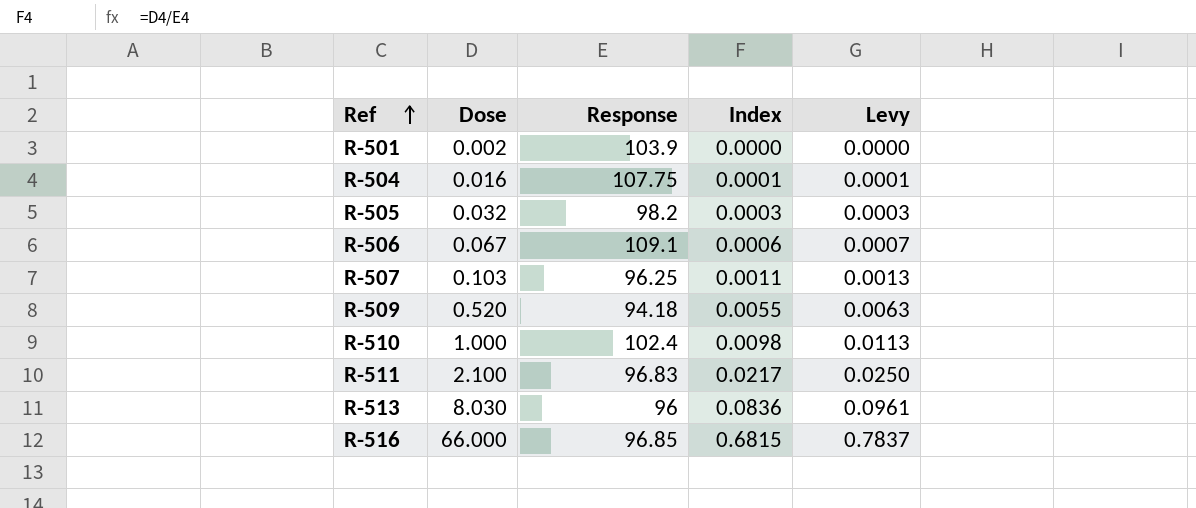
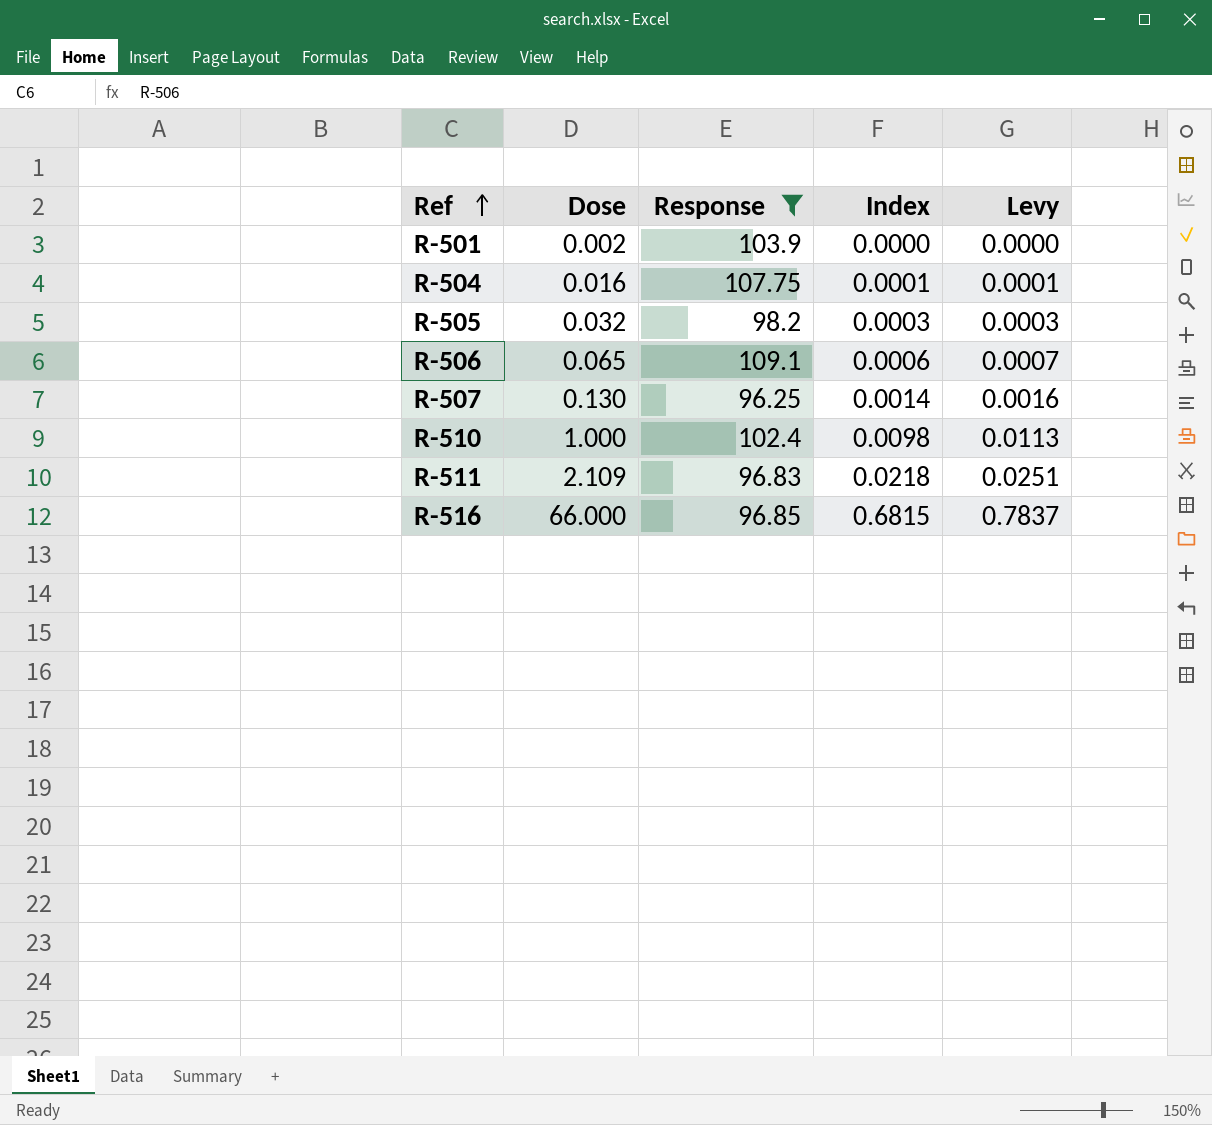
filter: none -> Response >= 96.25
R-506 | Dose: 0.067 -> 0.065
R-507 | Dose: 0.103 -> 0.130
R-507 | Index: 0.0011 -> 0.0014
R-507 | Levy: 0.0013 -> 0.0016
R-511 | Dose: 2.100 -> 2.109
R-511 | Index: 0.0217 -> 0.0218
R-511 | Levy: 0.0250 -> 0.0251

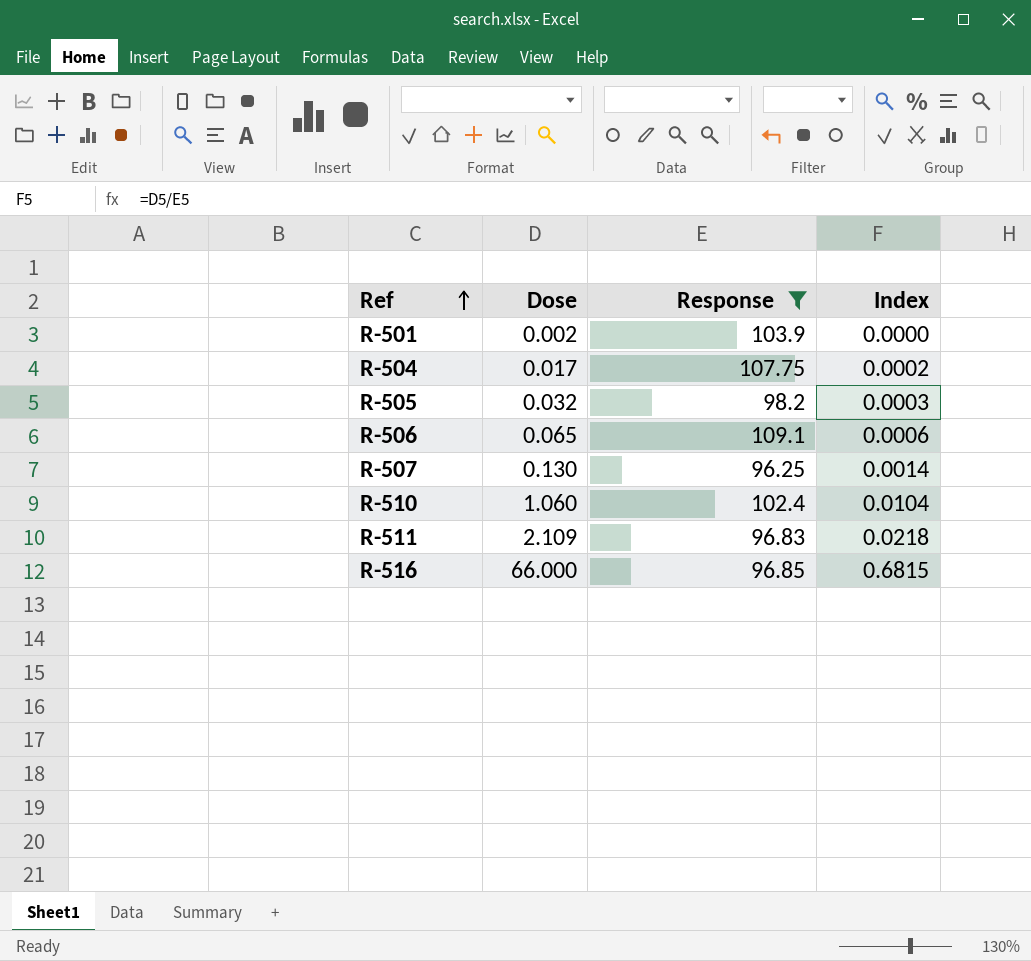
column Levy | formula: [Index] * 1.15 -> none
R-504 | Dose: 0.016 -> 0.017
R-504 | Index: 0.0001 -> 0.0002
R-510 | Dose: 1.000 -> 1.060
R-510 | Index: 0.0098 -> 0.0104

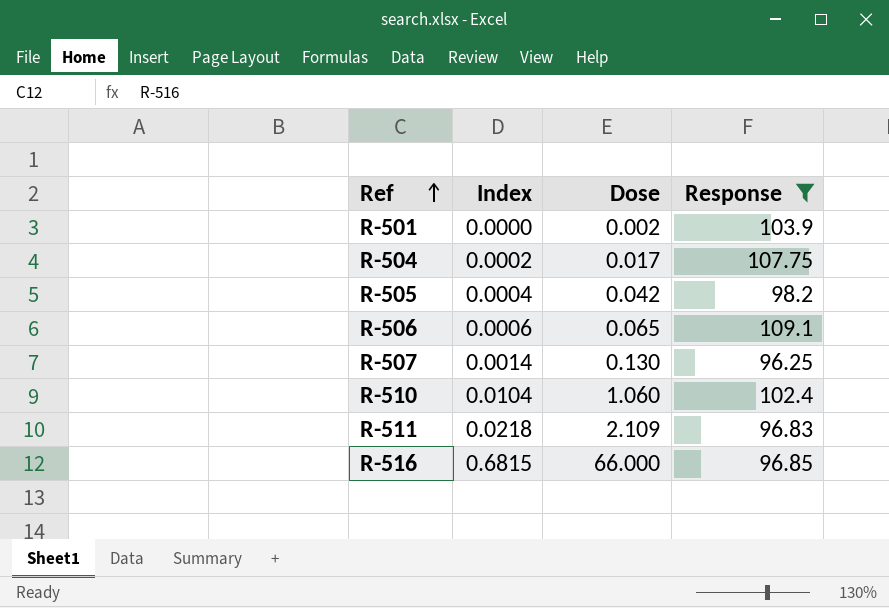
column Index | position: 4 -> 2
R-505 | Index: 0.0003 -> 0.0004
R-505 | Dose: 0.032 -> 0.042

